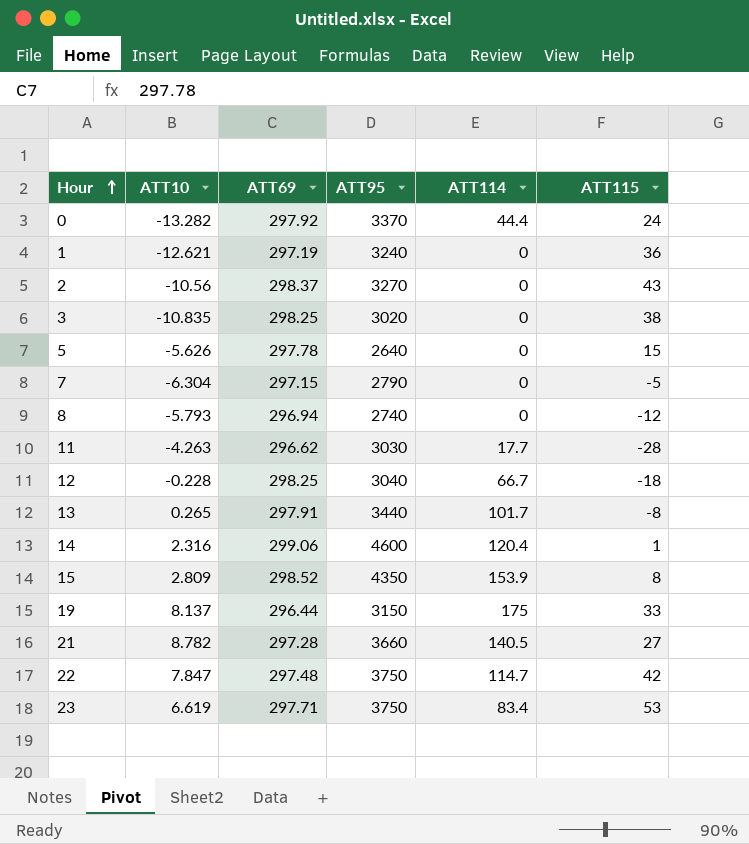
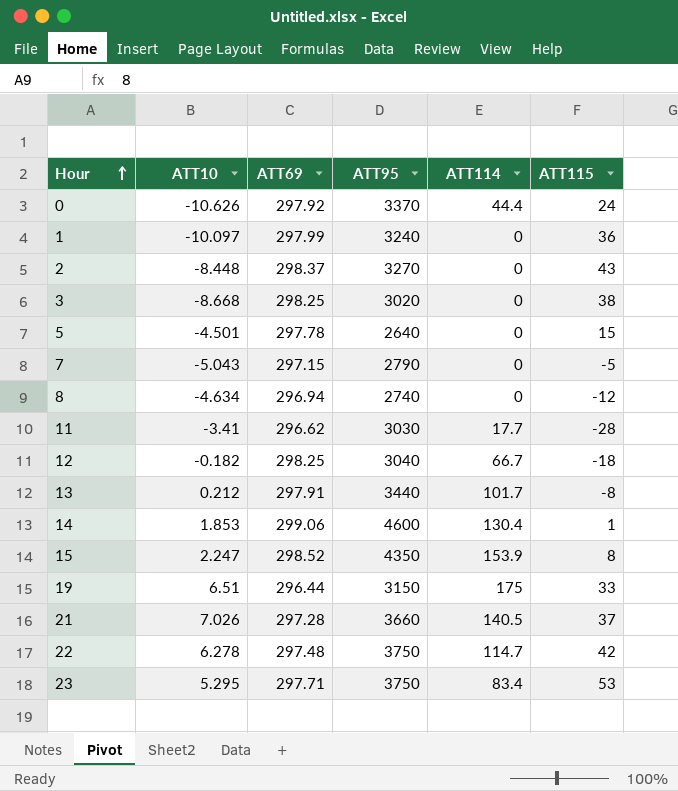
0 | ATT10: -13.282 -> -10.626
1 | ATT10: -12.621 -> -10.097
1 | ATT69: 297.19 -> 297.99
2 | ATT10: -10.56 -> -8.448
3 | ATT10: -10.835 -> -8.668
5 | ATT10: -5.626 -> -4.501
7 | ATT10: -6.304 -> -5.043
8 | ATT10: -5.793 -> -4.634
11 | ATT10: -4.263 -> -3.41
12 | ATT10: -0.228 -> -0.182
13 | ATT10: 0.265 -> 0.212
14 | ATT10: 2.316 -> 1.853
14 | ATT114: 120.4 -> 130.4
15 | ATT10: 2.809 -> 2.247
19 | ATT10: 8.137 -> 6.51
21 | ATT10: 8.782 -> 7.026
21 | ATT115: 27 -> 37
22 | ATT10: 7.847 -> 6.278
23 | ATT10: 6.619 -> 5.295

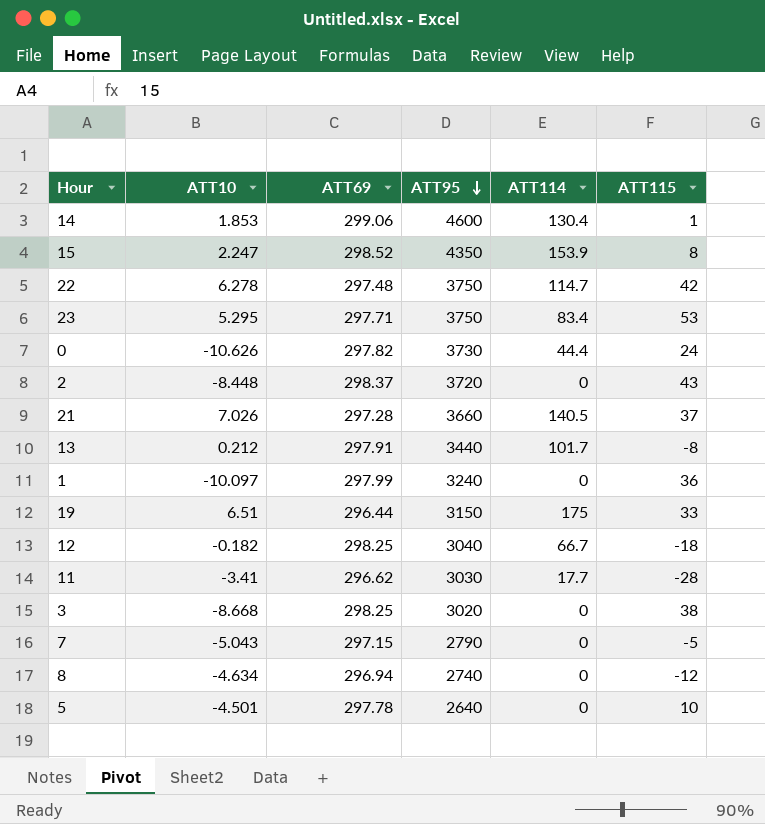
row order: Hour ascending -> ATT95 descending
0 | ATT69: 297.92 -> 297.82
0 | ATT95: 3370 -> 3730
2 | ATT95: 3270 -> 3720
5 | ATT115: 15 -> 10

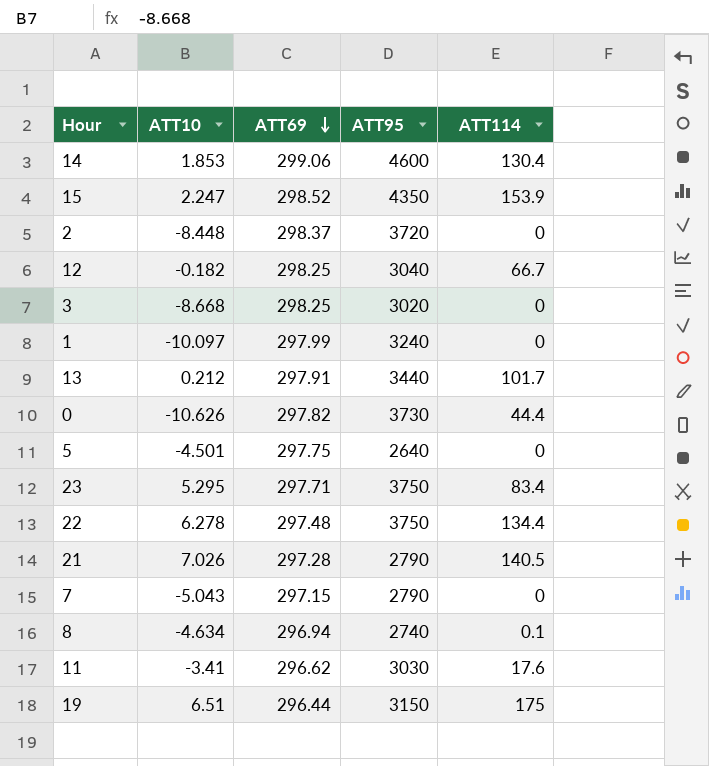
row order: ATT95 descending -> ATT69 descending
column ATT115 | position: 6 -> none
5 | ATT69: 297.78 -> 297.75
22 | ATT114: 114.7 -> 134.4
21 | ATT95: 3660 -> 2790
8 | ATT114: 0 -> 0.1
11 | ATT114: 17.7 -> 17.6

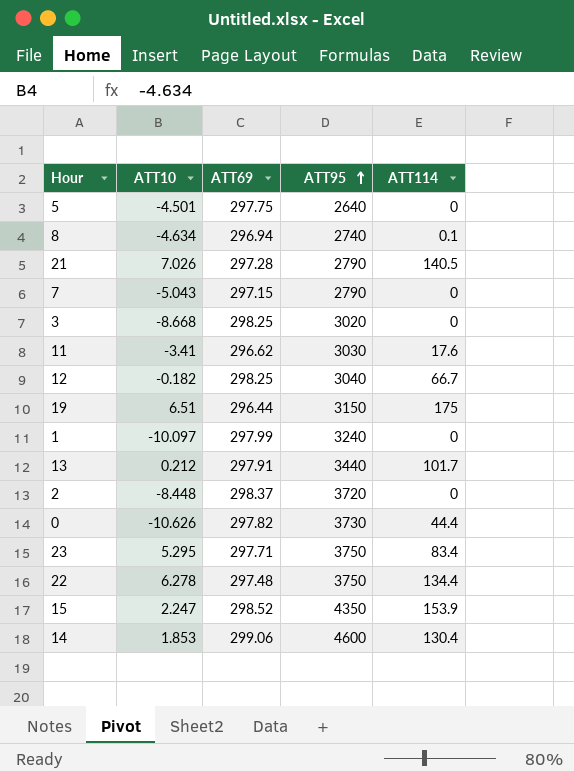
row order: ATT69 descending -> ATT95 ascending

